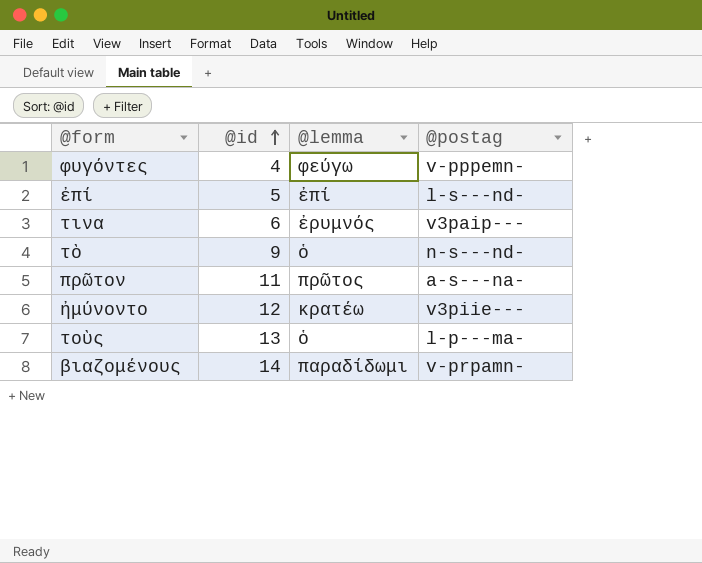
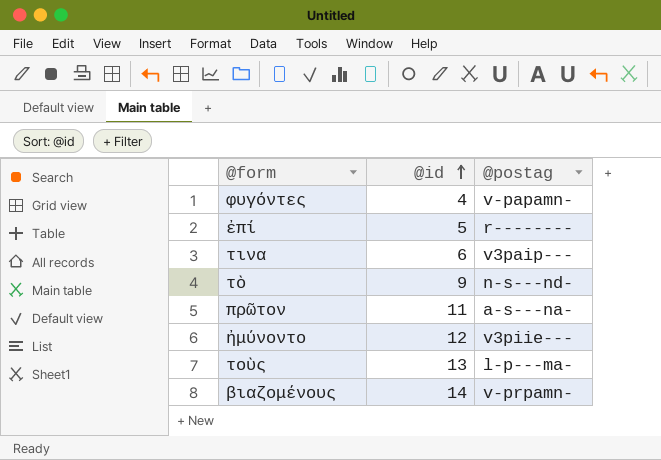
column @lemma | position: 3 -> none
φυγόντες | @postag: v-pppemn- -> v-papamn-
ἐπί | @postag: l-s---nd- -> r--------

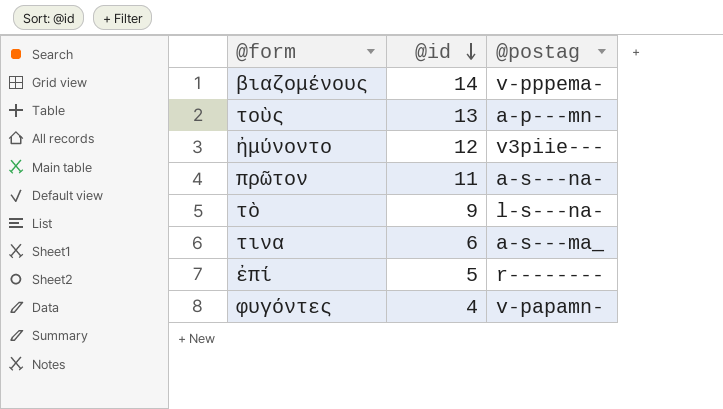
row order: @id ascending -> @id descending
βιαζομένους | @postag: v-prpamn- -> v-pppema-
τοὺς | @postag: l-p---ma- -> a-p---mn-
τὸ | @postag: n-s---nd- -> l-s---na-
τινα | @postag: v3paip--- -> a-s---ma_

